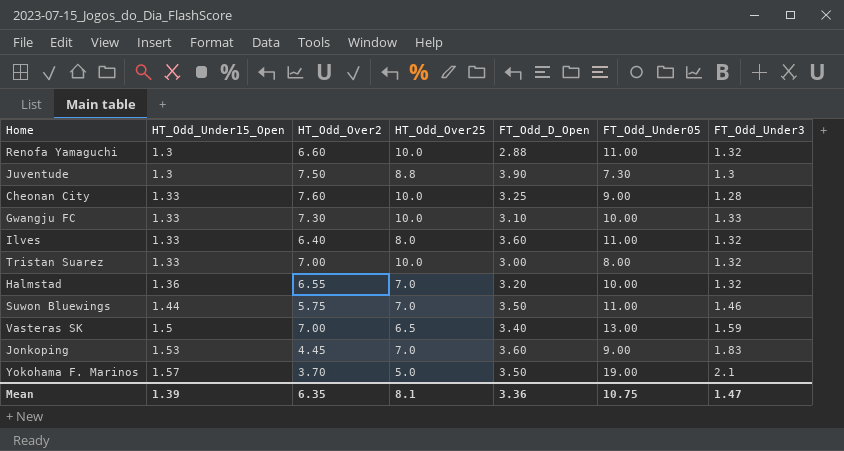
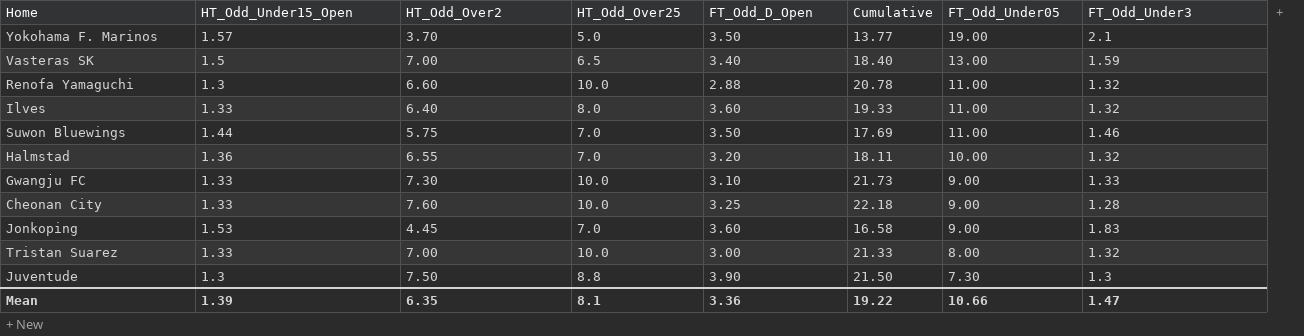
row order: HT_Odd_Under15_Open ascending -> FT_Odd_Under05 descending
column Cumulative | formula: none -> [HT_Odd_Under15_Open] + [HT_Odd_Over2] + [HT_Odd_Over25] + [FT_Odd_D_Open]
Gwangju FC | FT_Odd_Under05: 10.00 -> 9.00
Mean | FT_Odd_Under05: 10.75 -> 10.66

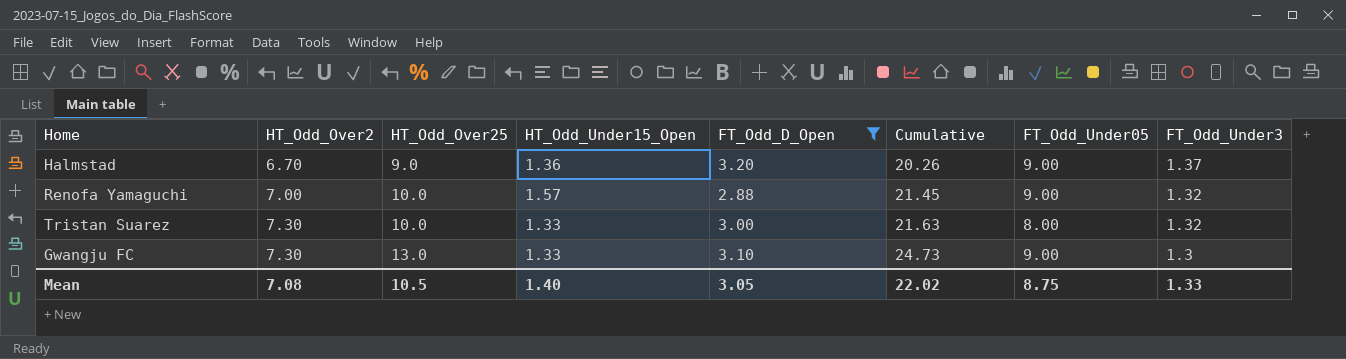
filter: none -> FT_Odd_D_Open <= 3.20
row order: FT_Odd_Under05 descending -> HT_Odd_Over2 ascending
column HT_Odd_Under15_Open | position: 2 -> 4
Halmstad | HT_Odd_Over2: 6.55 -> 6.70
Halmstad | HT_Odd_Over25: 7.0 -> 9.0
Halmstad | Cumulative: 18.11 -> 20.26
Halmstad | FT_Odd_Under05: 10.00 -> 9.00
Halmstad | FT_Odd_Under3: 1.32 -> 1.37
Renofa Yamaguchi | HT_Odd_Over2: 6.60 -> 7.00
Renofa Yamaguchi | HT_Odd_Under15_Open: 1.3 -> 1.57
Renofa Yamaguchi | Cumulative: 20.78 -> 21.45
Renofa Yamaguchi | FT_Odd_Under05: 11.00 -> 9.00
Tristan Suarez | HT_Odd_Over2: 7.00 -> 7.30
Tristan Suarez | Cumulative: 21.33 -> 21.63
Gwangju FC | HT_Odd_Over25: 10.0 -> 13.0
Gwangju FC | Cumulative: 21.73 -> 24.73
Gwangju FC | FT_Odd_Under3: 1.33 -> 1.3
Mean | HT_Odd_Over2: 6.35 -> 7.08
Mean | HT_Odd_Over25: 8.1 -> 10.5
Mean | HT_Odd_Under15_Open: 1.39 -> 1.40
Mean | FT_Odd_D_Open: 3.36 -> 3.05
Mean | Cumulative: 19.22 -> 22.02
Mean | FT_Odd_Under05: 10.66 -> 8.75
Mean | FT_Odd_Under3: 1.47 -> 1.33

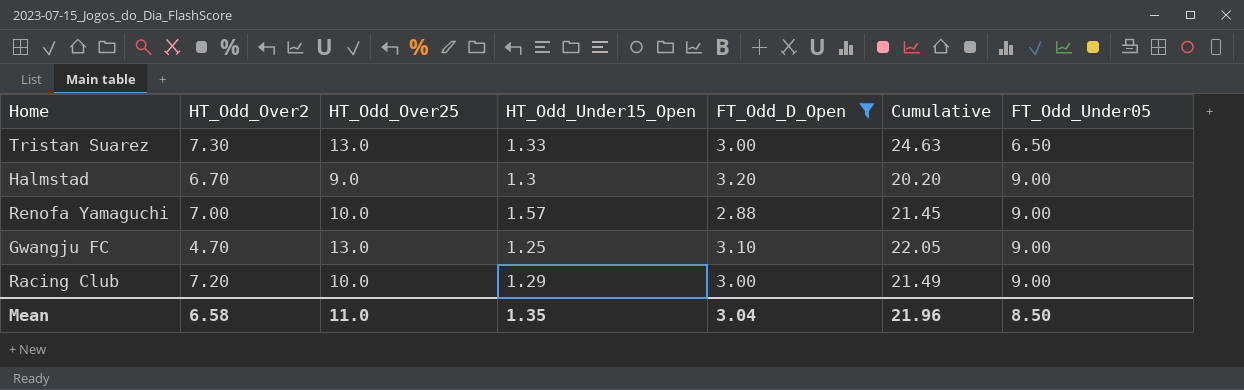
row order: HT_Odd_Over2 ascending -> FT_Odd_Under05 ascending
column FT_Odd_Under3 | position: 8 -> none
Tristan Suarez | HT_Odd_Over25: 10.0 -> 13.0
Tristan Suarez | Cumulative: 21.63 -> 24.63
Tristan Suarez | FT_Odd_Under05: 8.00 -> 6.50
Halmstad | HT_Odd_Under15_Open: 1.36 -> 1.3
Halmstad | Cumulative: 20.26 -> 20.20
Gwangju FC | HT_Odd_Over2: 7.30 -> 4.70
Gwangju FC | HT_Odd_Under15_Open: 1.33 -> 1.25
Gwangju FC | Cumulative: 24.73 -> 22.05
row Racing Club: none -> 7.20 | 10.0 | 1.29 | 3.00 | 21.49 | 9.00
Mean | HT_Odd_Over2: 7.08 -> 6.58
Mean | HT_Odd_Over25: 10.5 -> 11.0
Mean | HT_Odd_Under15_Open: 1.40 -> 1.35
Mean | FT_Odd_D_Open: 3.05 -> 3.04
Mean | Cumulative: 22.02 -> 21.96
Mean | FT_Odd_Under05: 8.75 -> 8.50

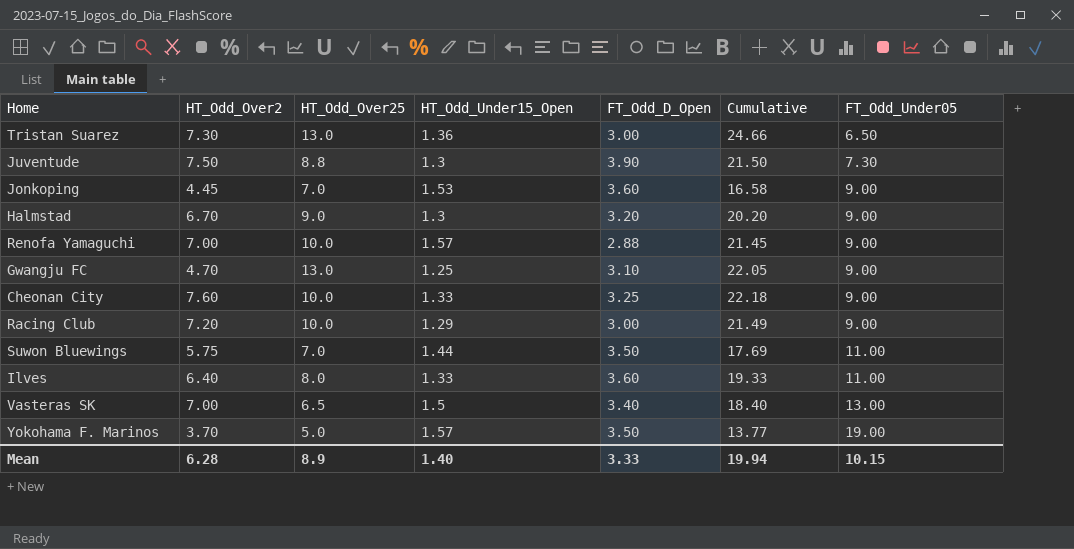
filter: FT_Odd_D_Open <= 3.20 -> none
Tristan Suarez | HT_Odd_Under15_Open: 1.33 -> 1.36
Tristan Suarez | Cumulative: 24.63 -> 24.66
Mean | HT_Odd_Over2: 6.58 -> 6.28
Mean | HT_Odd_Over25: 11.0 -> 8.9
Mean | HT_Odd_Under15_Open: 1.35 -> 1.40
Mean | FT_Odd_D_Open: 3.04 -> 3.33
Mean | Cumulative: 21.96 -> 19.94
Mean | FT_Odd_Under05: 8.50 -> 10.15

